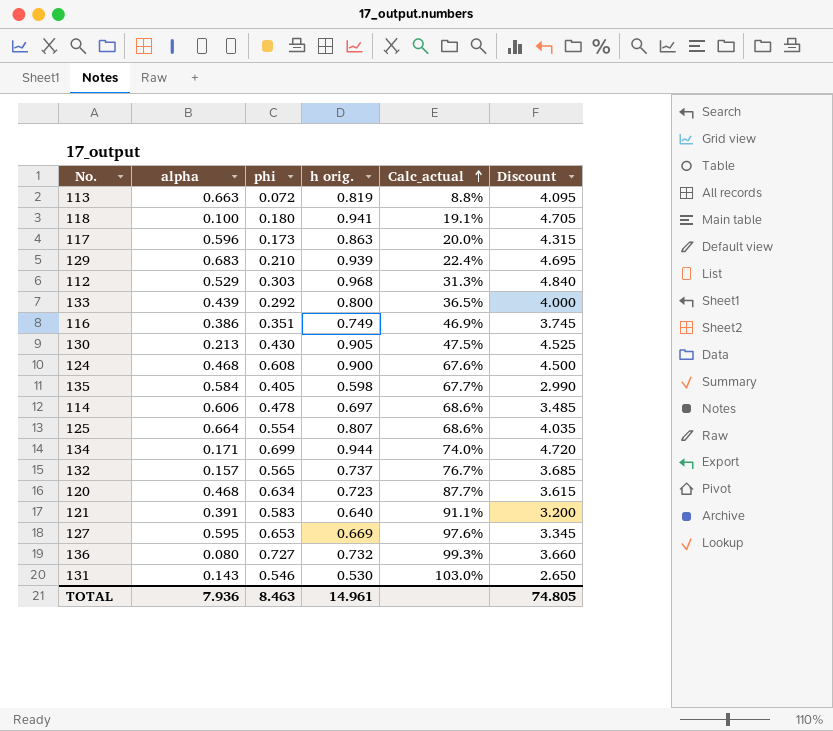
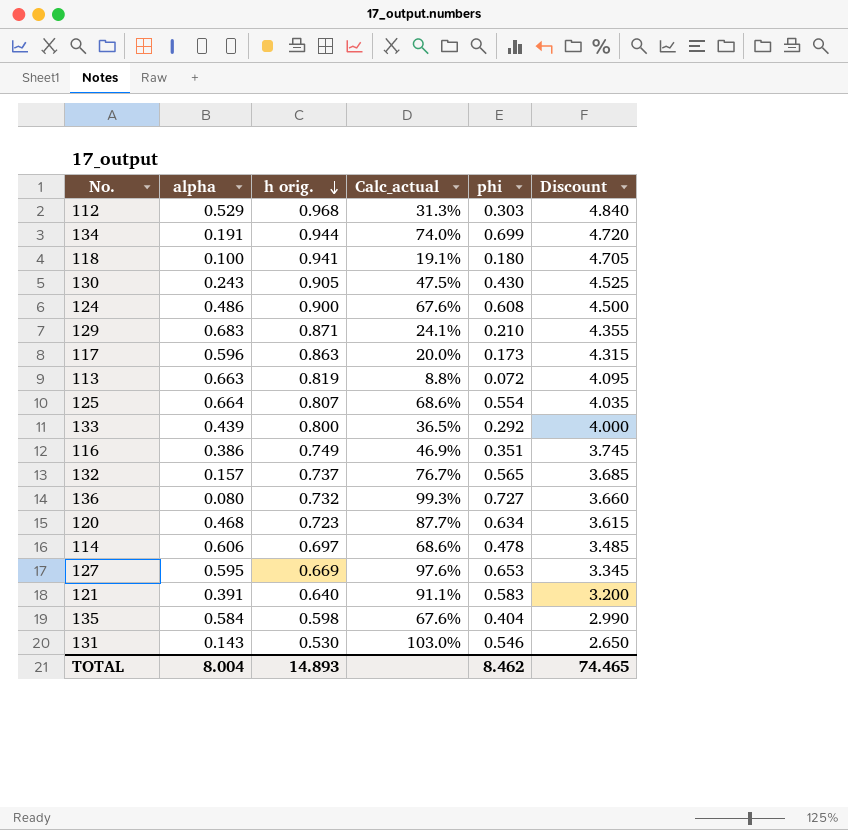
row order: Calc_actual ascending -> h orig. descending
column phi | position: 3 -> 5
134 | alpha: 0.171 -> 0.191
130 | alpha: 0.213 -> 0.243
124 | alpha: 0.468 -> 0.486
129 | h orig.: 0.939 -> 0.871
129 | Calc_actual: 22.4% -> 24.1%
129 | Discount: 4.695 -> 4.355
135 | Calc_actual: 67.7% -> 67.6%
135 | phi: 0.405 -> 0.404
TOTAL | alpha: 7.936 -> 8.004
TOTAL | h orig.: 14.961 -> 14.893
TOTAL | phi: 8.463 -> 8.462
TOTAL | Discount: 74.805 -> 74.465

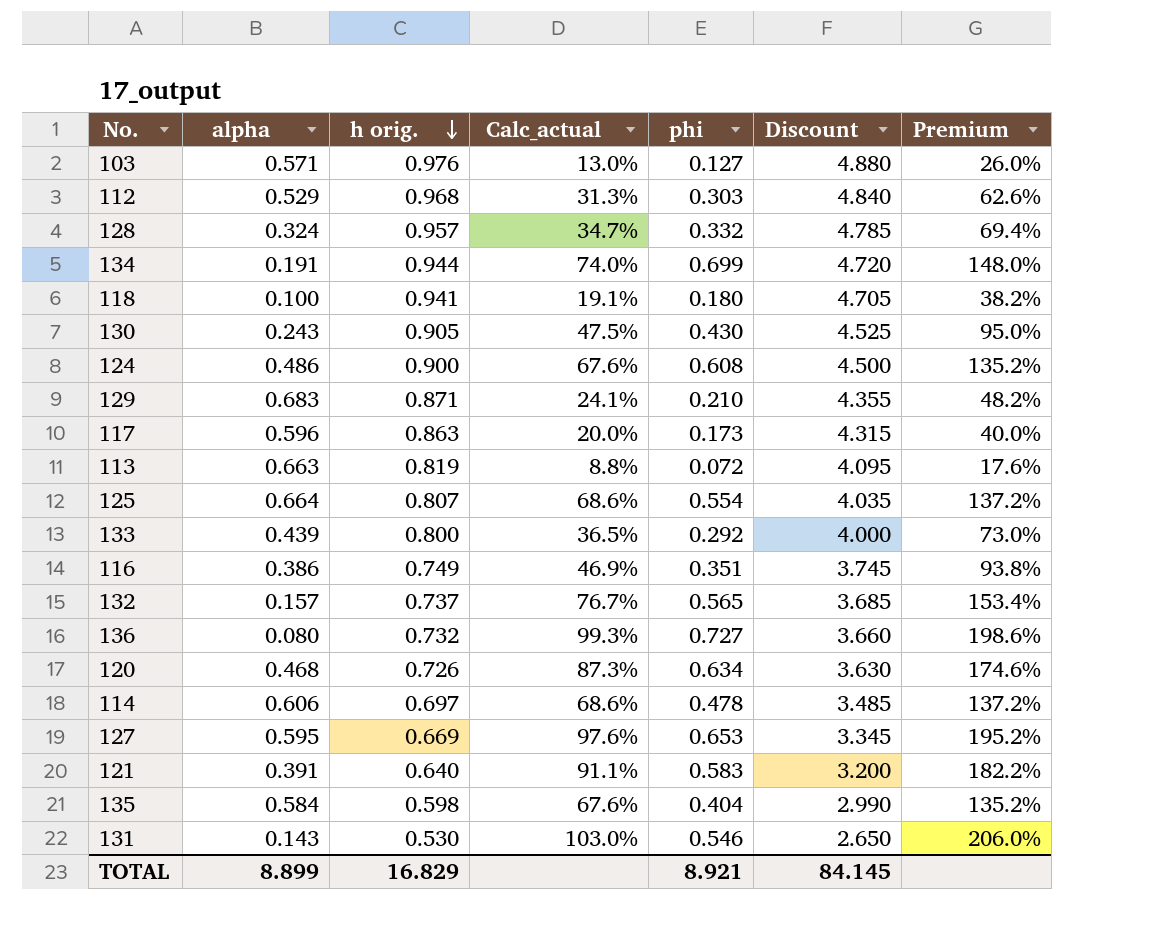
column Premium | formula: none -> [Calc_actual] * 2
row 103: none -> 0.571 | 0.976 | 13.0% | 0.127 | 4.880 | 26.0%
row 128: none -> 0.324 | 0.957 | 34.7% | 0.332 | 4.785 | 69.4%
120 | h orig.: 0.723 -> 0.726
120 | Calc_actual: 87.7% -> 87.3%
120 | Discount: 3.615 -> 3.630
TOTAL | alpha: 8.004 -> 8.899
TOTAL | h orig.: 14.893 -> 16.829
TOTAL | phi: 8.462 -> 8.921
TOTAL | Discount: 74.465 -> 84.145

